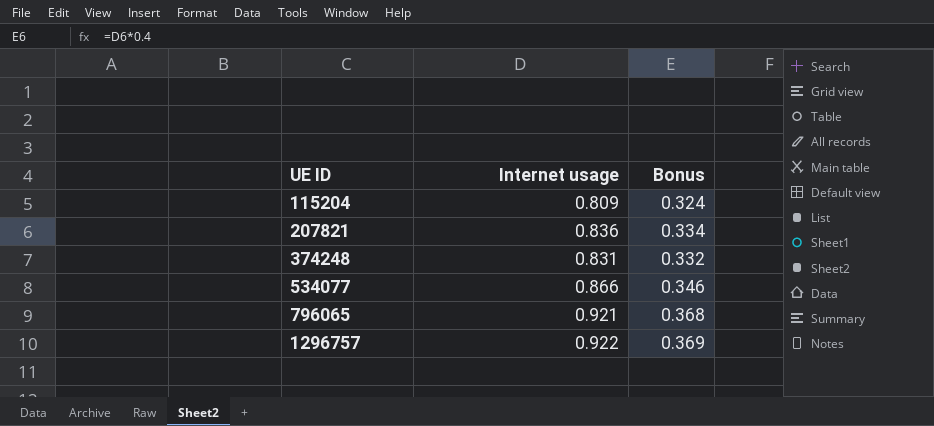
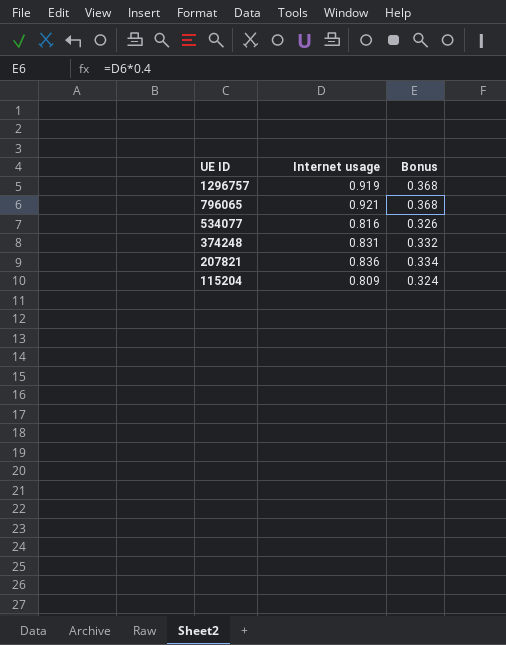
row order: UE ID ascending -> UE ID descending
1296757 | Internet usage: 0.922 -> 0.919
1296757 | Bonus: 0.369 -> 0.368
534077 | Internet usage: 0.866 -> 0.816
534077 | Bonus: 0.346 -> 0.326

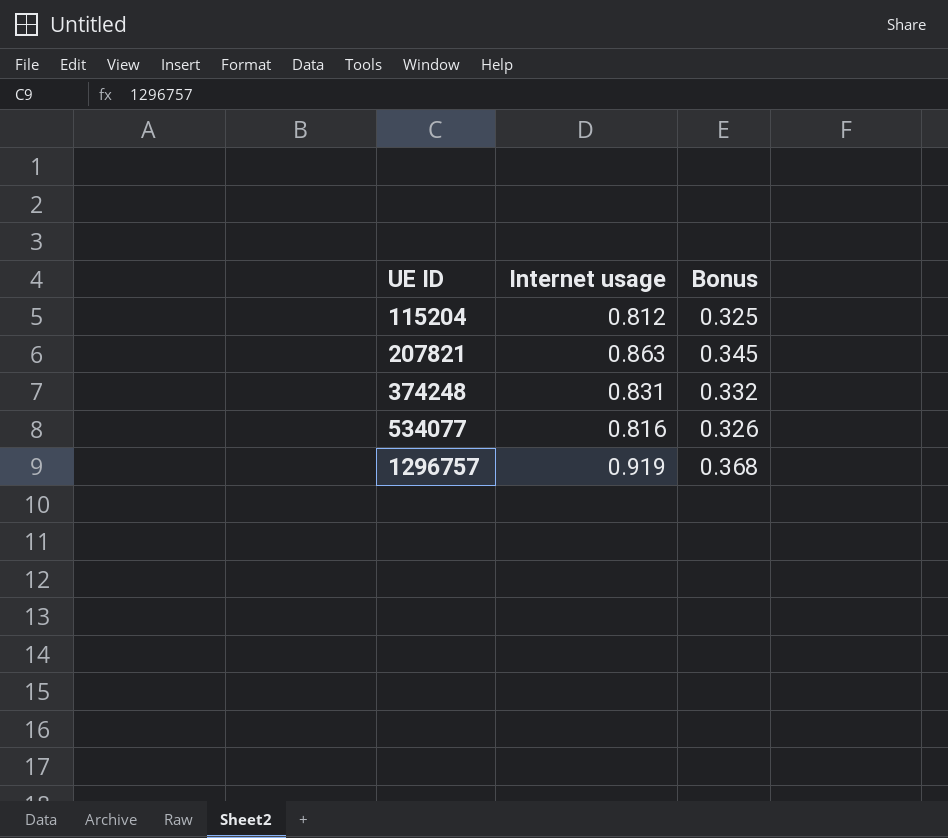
row order: UE ID descending -> UE ID ascending
row 796065: 0.921 | 0.368 -> none
115204 | Internet usage: 0.809 -> 0.812
115204 | Bonus: 0.324 -> 0.325
207821 | Internet usage: 0.836 -> 0.863
207821 | Bonus: 0.334 -> 0.345

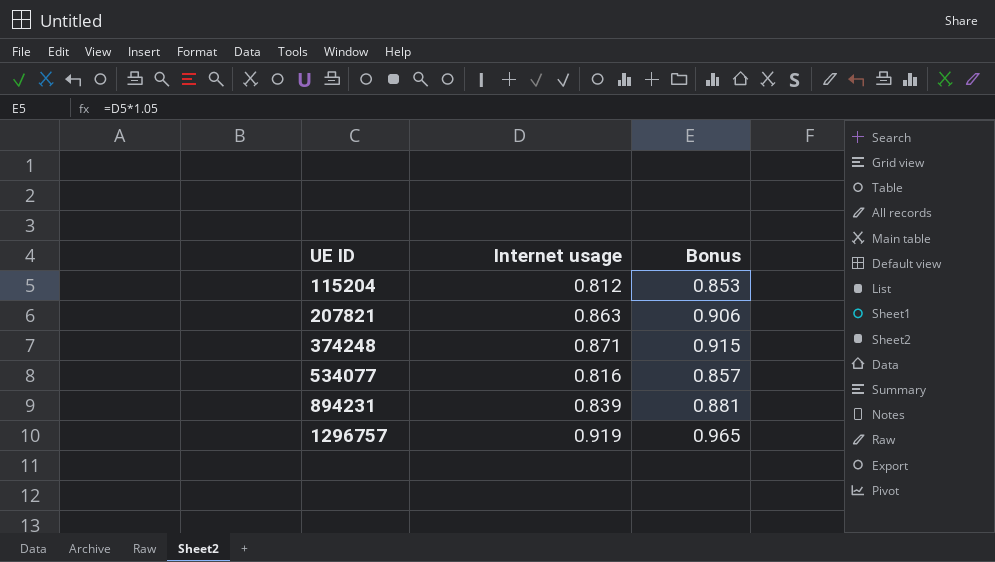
column Bonus | formula: [Internet usage] * 0.4 -> [Internet usage] * 1.05
374248 | Internet usage: 0.831 -> 0.871
row 894231: none -> 0.839 | 0.881

